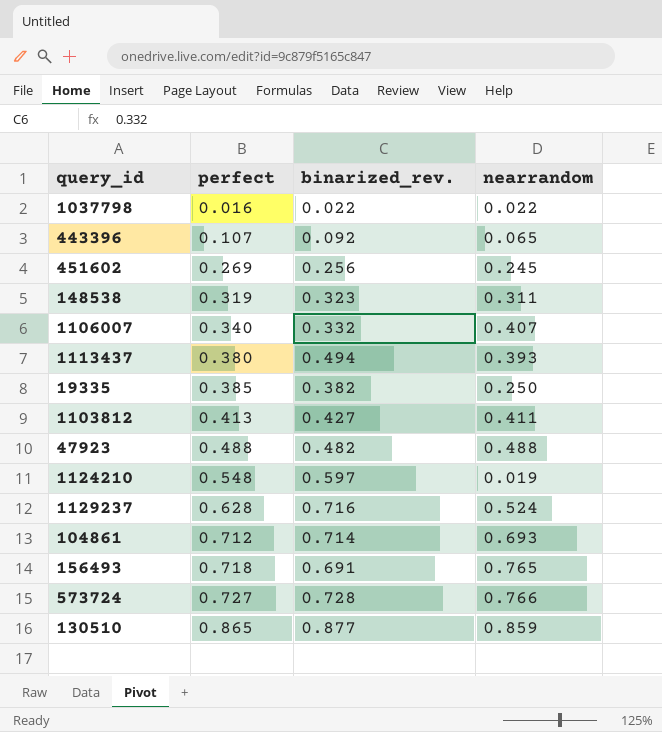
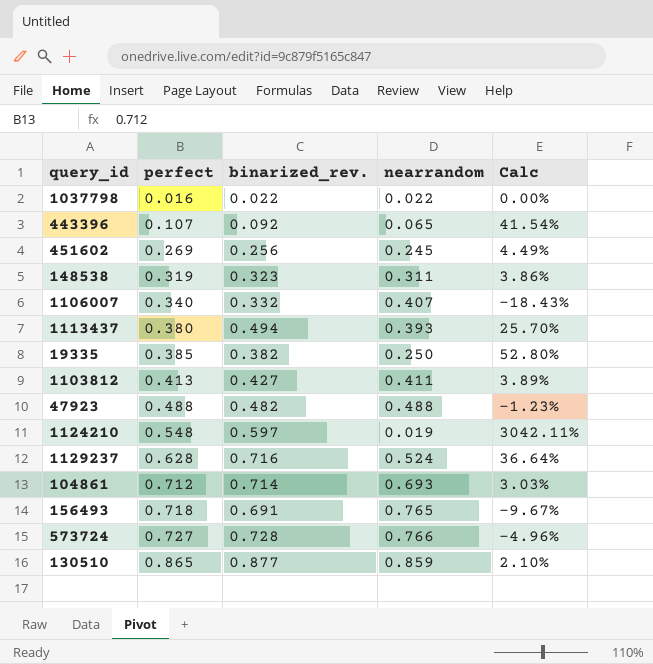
column Calc | formula: none -> ([binarized_rev.] - [nearrandom]) / [nearrandom]

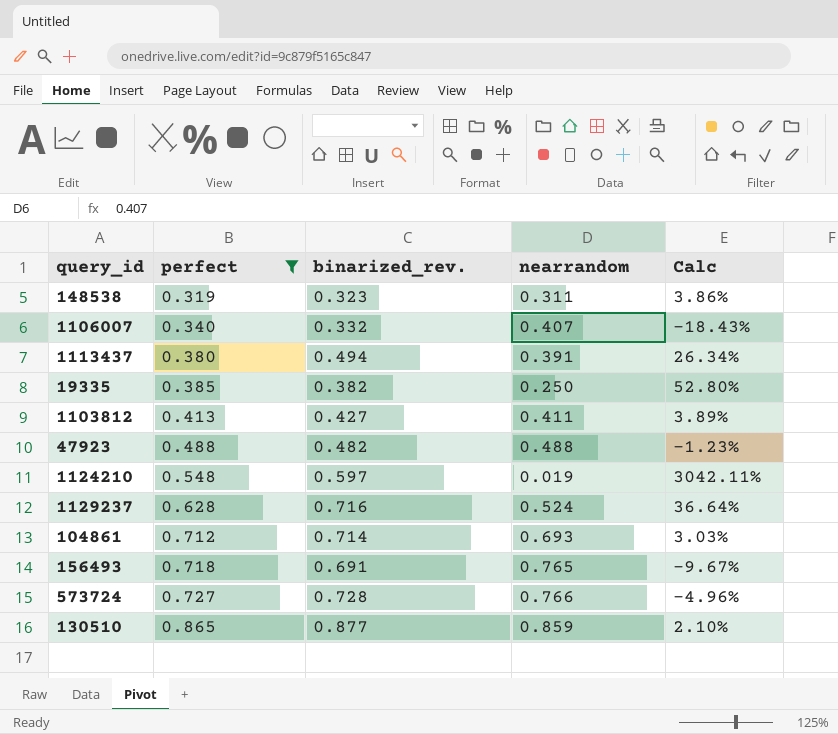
filter: none -> perfect >= 0.319
1113437 | nearrandom: 0.393 -> 0.391
1113437 | Calc: 25.70% -> 26.34%

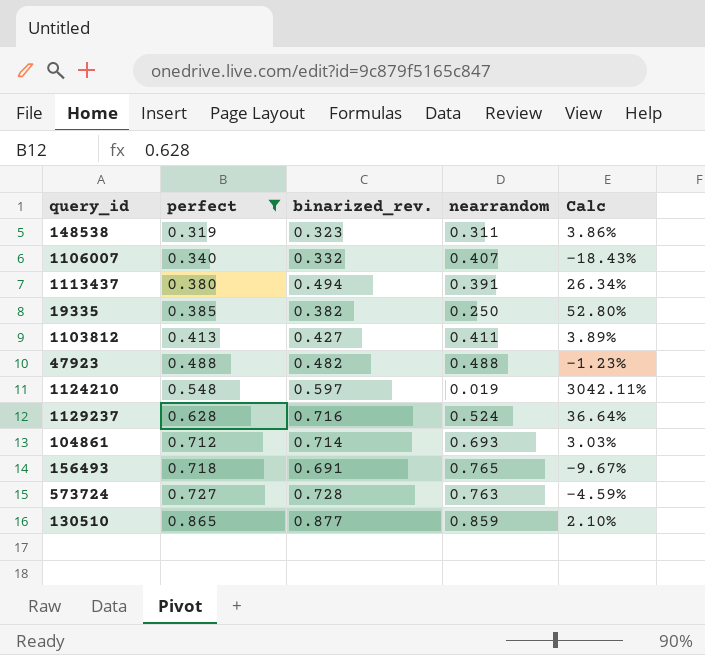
573724 | nearrandom: 0.766 -> 0.763
573724 | Calc: -4.96% -> -4.59%

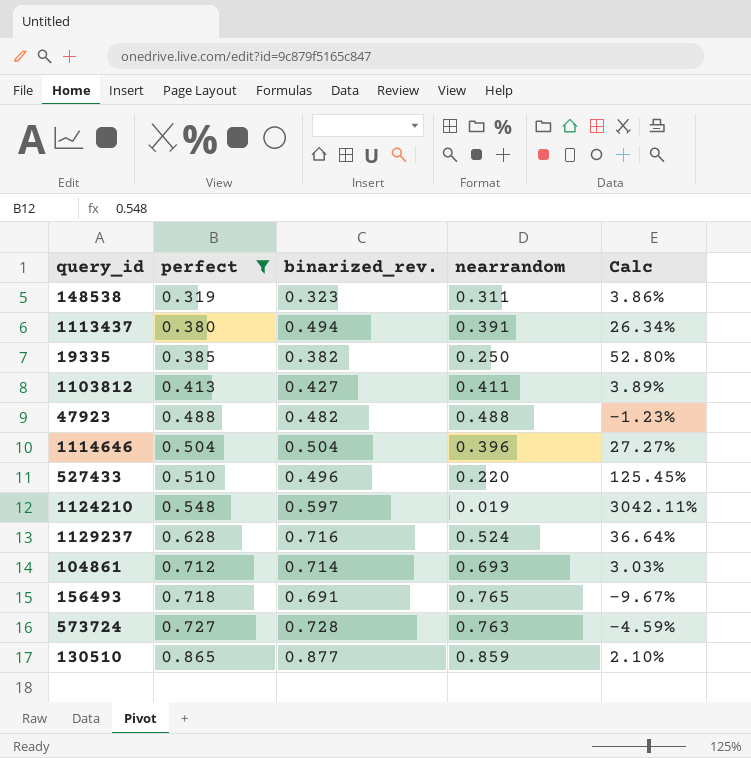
row 1106007: 0.340 | 0.332 | 0.407 | -18.43% -> none
row 1114646: none -> 0.504 | 0.504 | 0.396 | 27.27%
row 527433: none -> 0.510 | 0.496 | 0.220 | 125.45%

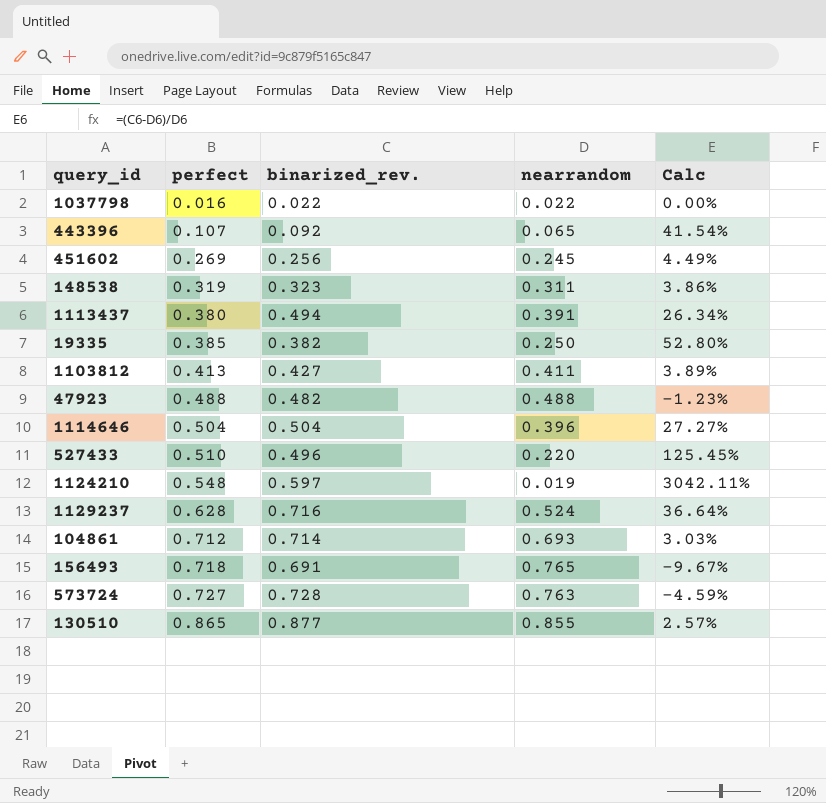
filter: perfect >= 0.319 -> none
130510 | nearrandom: 0.859 -> 0.855
130510 | Calc: 2.10% -> 2.57%

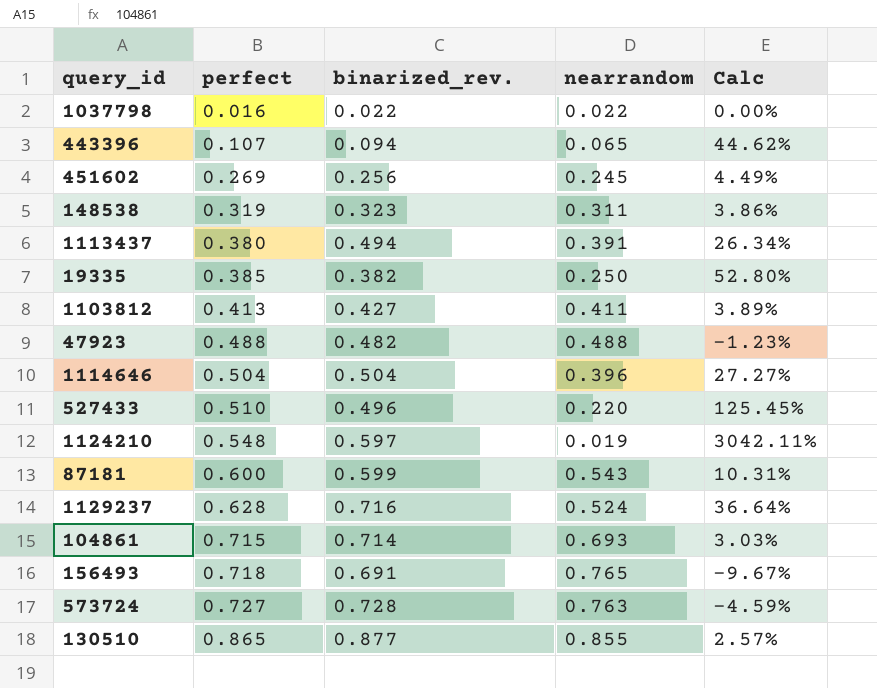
443396 | binarized_rev.: 0.092 -> 0.094
443396 | Calc: 41.54% -> 44.62%
row 87181: none -> 0.600 | 0.599 | 0.543 | 10.31%
104861 | perfect: 0.712 -> 0.715

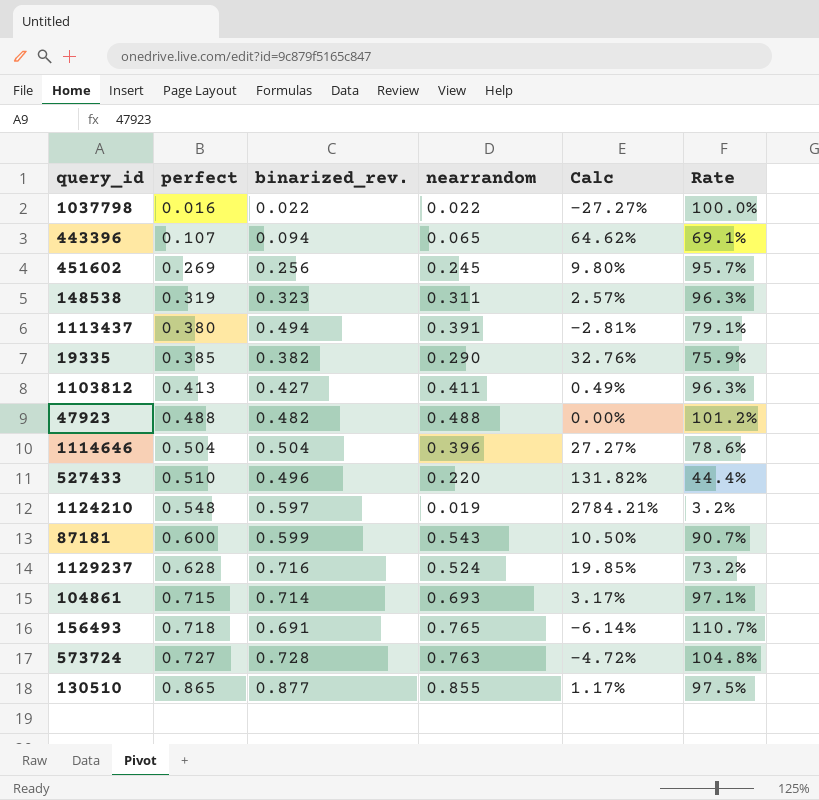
column Calc | formula: ([binarized_rev.] - [nearrandom]) / [nearrandom] -> ([perfect] - [nearrandom]) / [nearrandom]
column Rate | formula: none -> [nearrandom] / [binarized_rev.]
19335 | nearrandom: 0.250 -> 0.290

